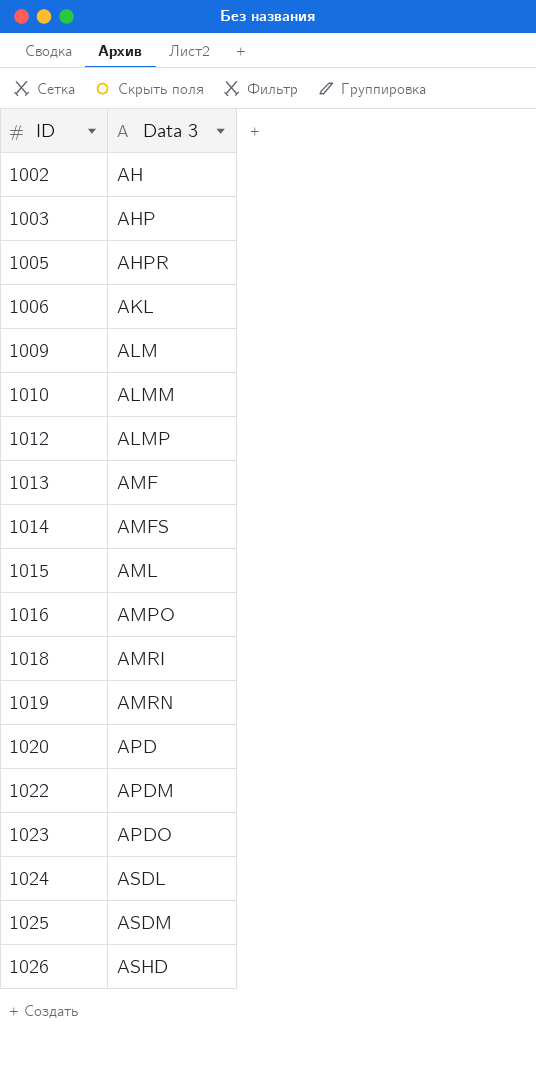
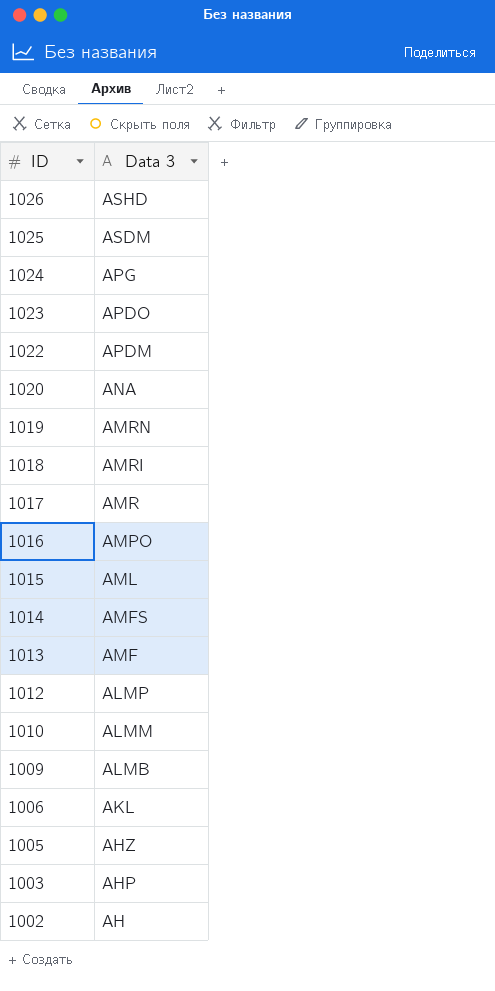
row order: ID ascending -> ID descending
1024 | Data 3: ASDL -> APG
1020 | Data 3: APD -> ANA
row 1017: none -> AMR
1009 | Data 3: ALM -> ALMB
1005 | Data 3: AHPR -> AHZ

